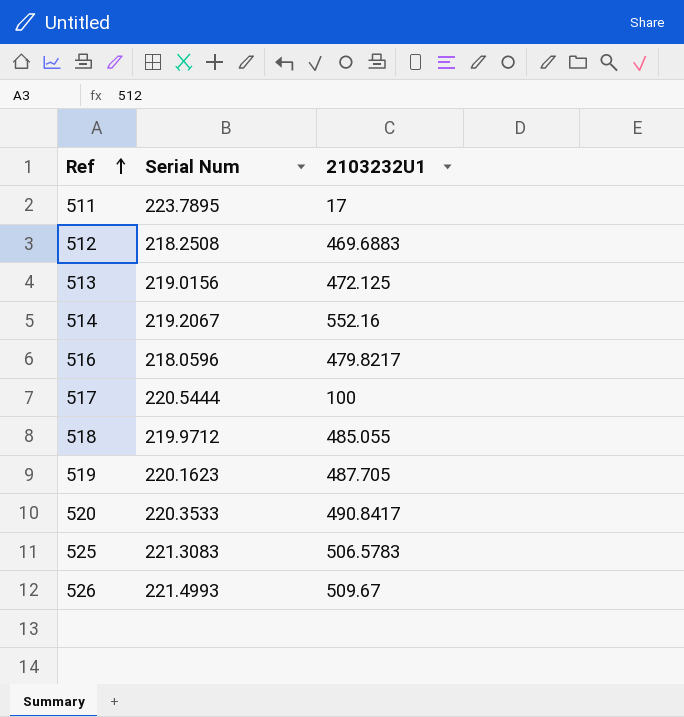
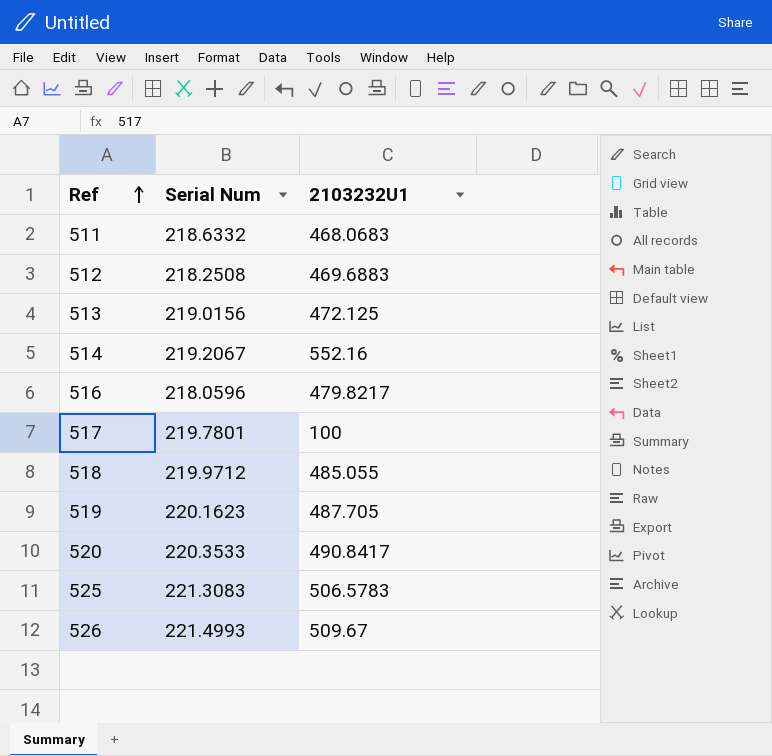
511 | Serial Num: 223.7895 -> 218.6332
511 | 2103232U1: 17 -> 468.0683
517 | Serial Num: 220.5444 -> 219.7801

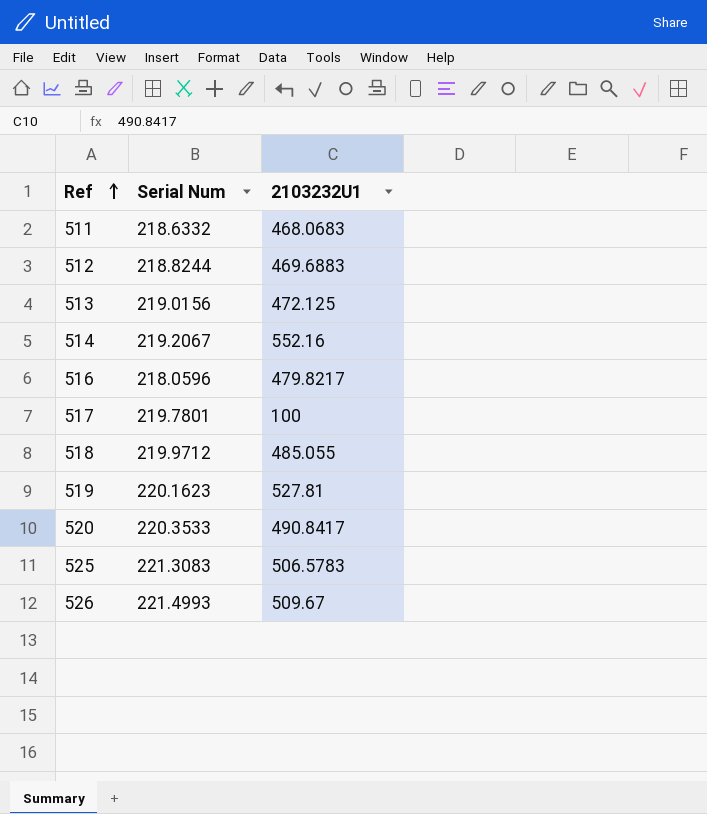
512 | Serial Num: 218.2508 -> 218.8244
519 | 2103232U1: 487.705 -> 527.81

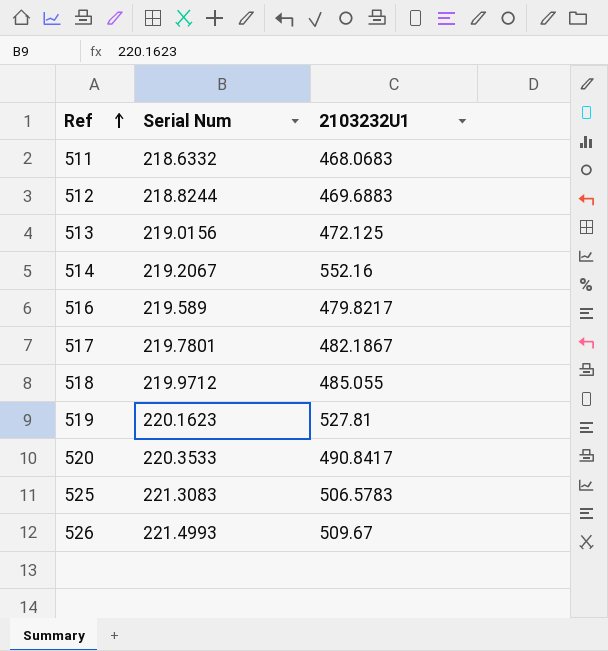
516 | Serial Num: 218.0596 -> 219.589
517 | 2103232U1: 100 -> 482.1867

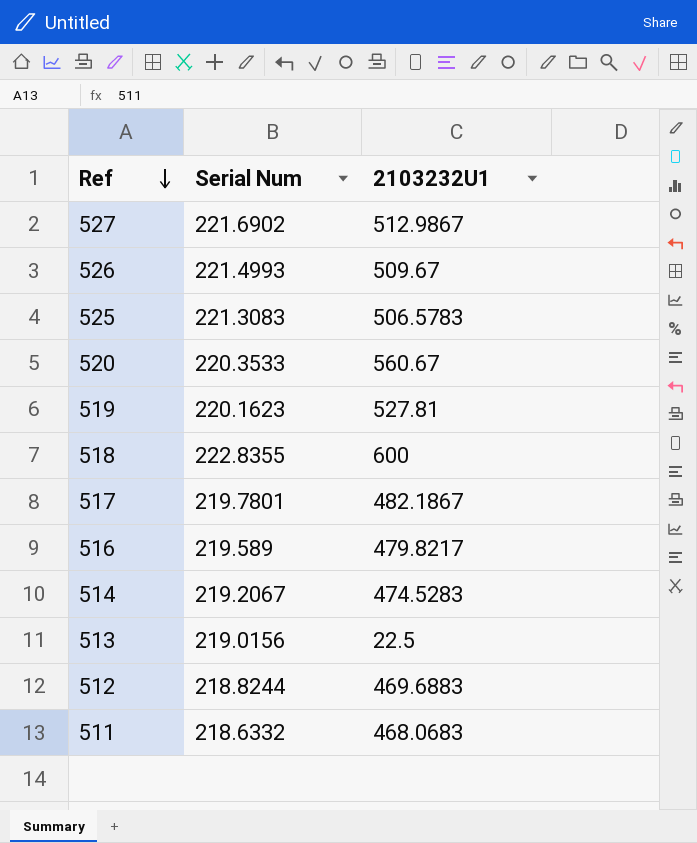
row order: Ref ascending -> Ref descending
row 527: none -> 221.6902 | 512.9867
520 | 2103232U1: 490.8417 -> 560.67
518 | Serial Num: 219.9712 -> 222.8355
518 | 2103232U1: 485.055 -> 600
514 | 2103232U1: 552.16 -> 474.5283
513 | 2103232U1: 472.125 -> 22.5

